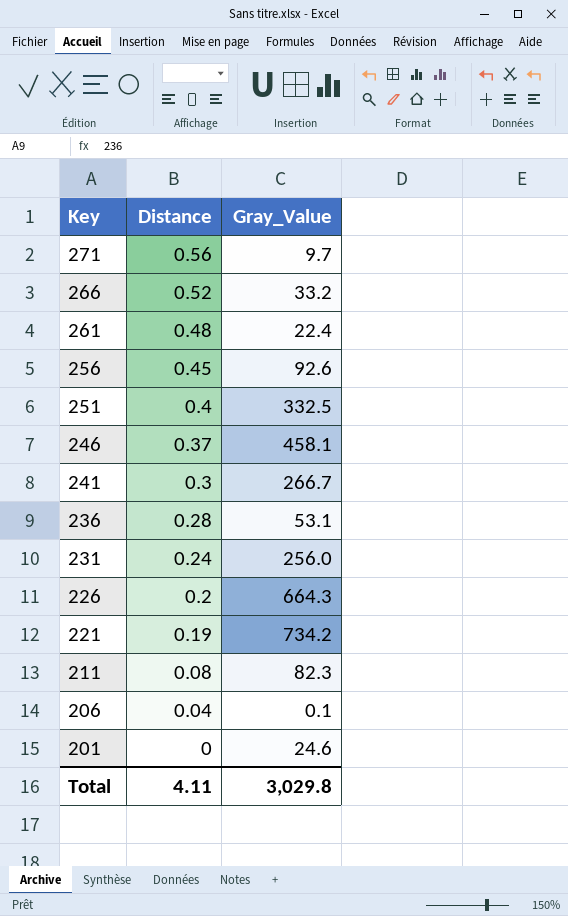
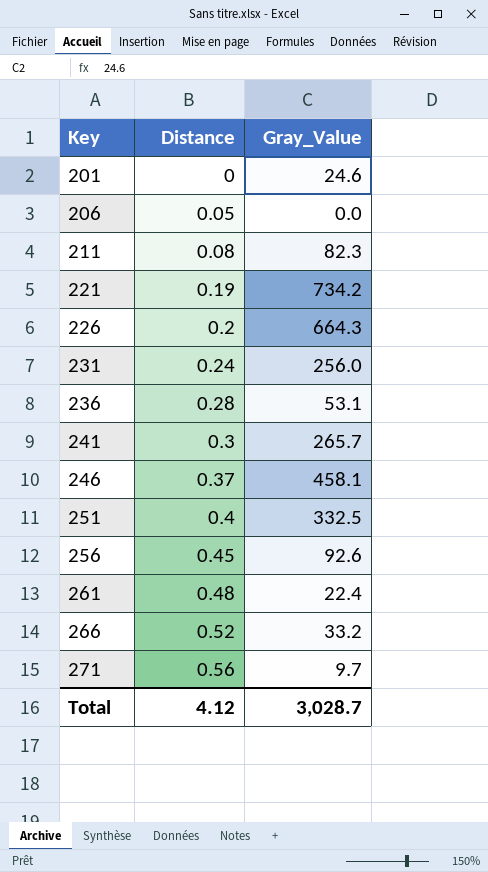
row order: Key descending -> Key ascending
206 | Distance: 0.04 -> 0.05
206 | Gray_Value: 0.1 -> 0.0
241 | Gray_Value: 266.7 -> 265.7
Total | Distance: 4.11 -> 4.12
Total | Gray_Value: 3,029.8 -> 3,028.7

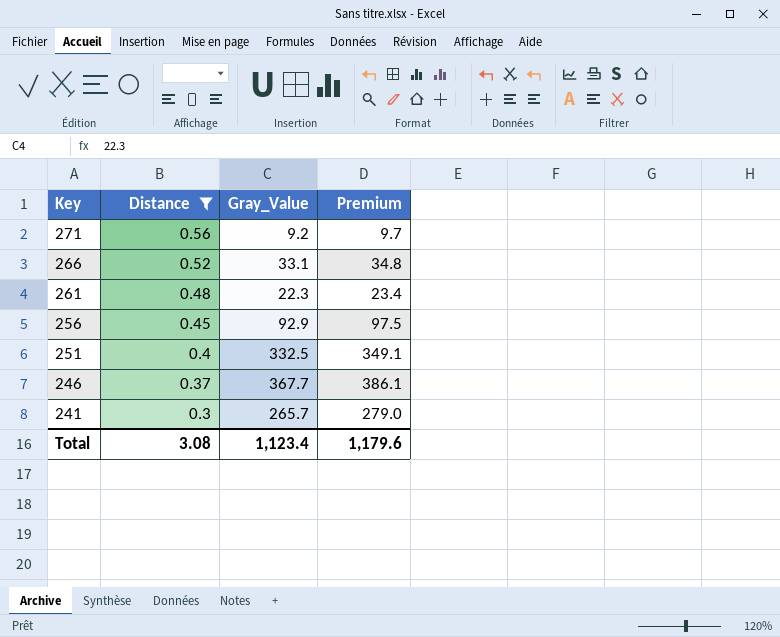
filter: none -> Distance >= 0.3
row order: Key ascending -> Key descending
column Premium | formula: none -> [Gray_Value] * 1.05
271 | Gray_Value: 9.7 -> 9.2
266 | Gray_Value: 33.2 -> 33.1
261 | Gray_Value: 22.4 -> 22.3
256 | Gray_Value: 92.6 -> 92.9
246 | Gray_Value: 458.1 -> 367.7
Total | Distance: 4.12 -> 3.08
Total | Gray_Value: 3,028.7 -> 1,123.4

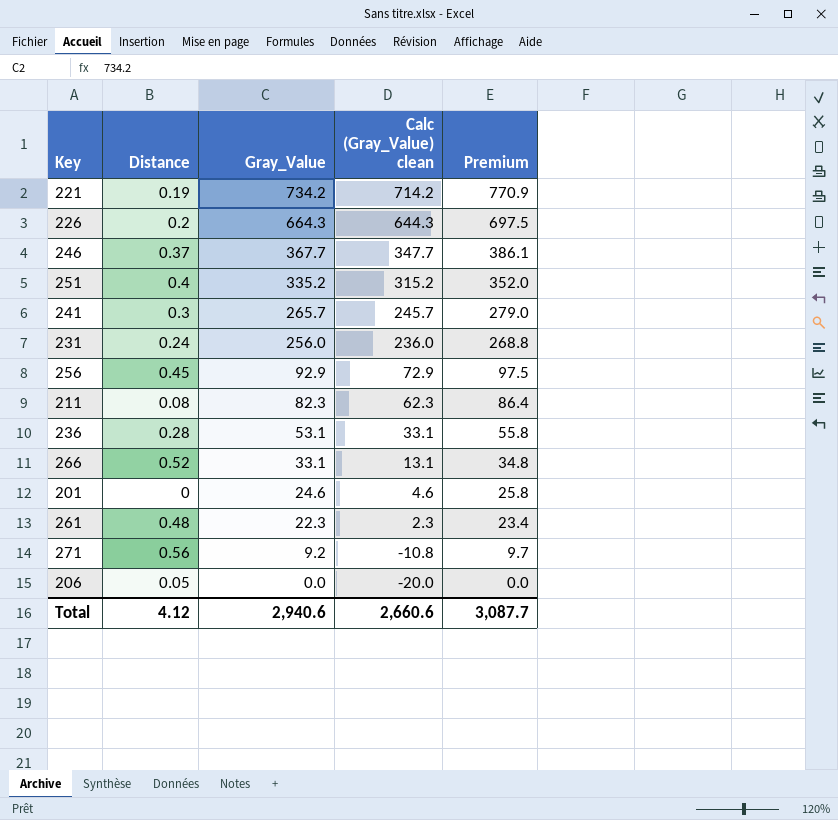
filter: Distance >= 0.3 -> none
row order: Key descending -> Gray_Value descending
column Calc (Gray_Value) clean | formula: none -> [Gray_Value] - 20
251 | Gray_Value: 332.5 -> 335.2
251 | Premium: 349.1 -> 352.0
Total | Distance: 3.08 -> 4.12
Total | Gray_Value: 1,123.4 -> 2,940.6
Total | Premium: 1,179.6 -> 3,087.7

